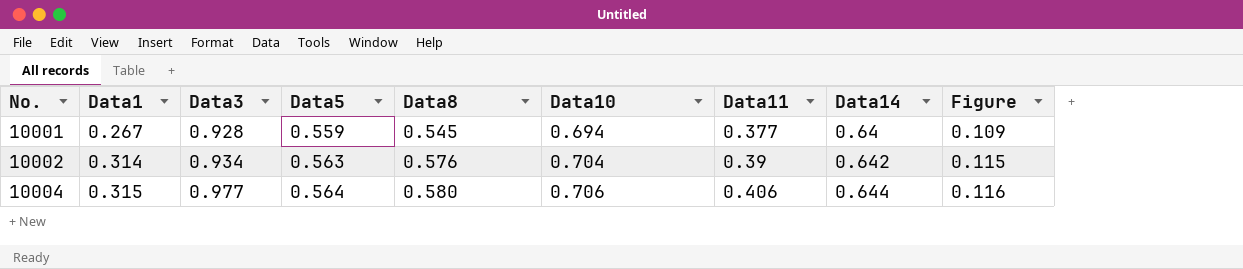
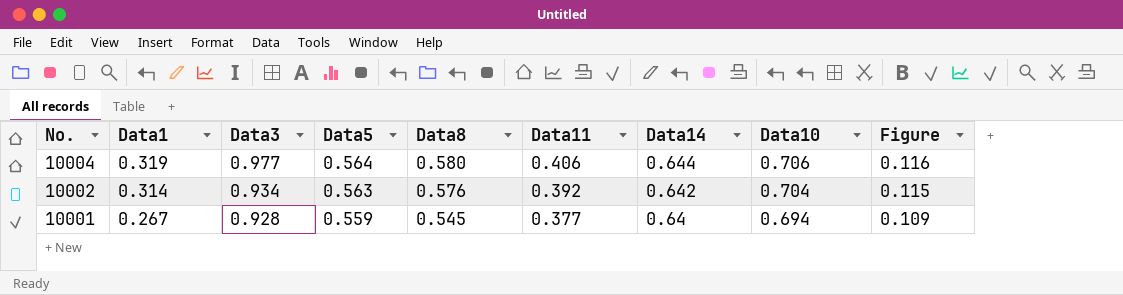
row order: No. ascending -> No. descending
column Data10 | position: 6 -> 8
10004 | Data1: 0.315 -> 0.319
10002 | Data11: 0.39 -> 0.392

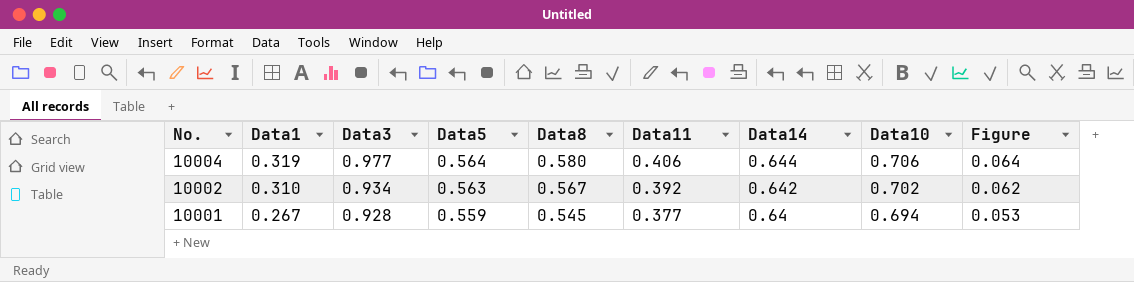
column Figure | formula: [Data8] * 0.2 -> [Data1] * 0.2
10002 | Data1: 0.314 -> 0.310
10002 | Data8: 0.576 -> 0.567
10002 | Data10: 0.704 -> 0.702

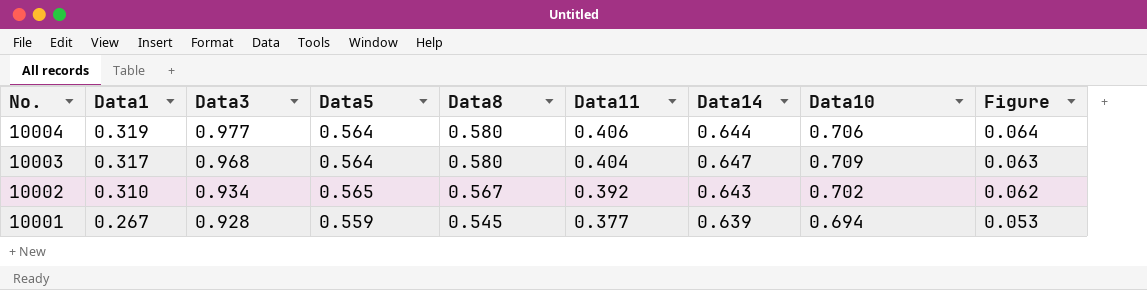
row 10003: none -> 0.317 | 0.968 | 0.564 | 0.580 | 0.404 | 0.647 | 0.709 | 0.063
10002 | Data5: 0.563 -> 0.565
10002 | Data14: 0.642 -> 0.643
10001 | Data14: 0.64 -> 0.639

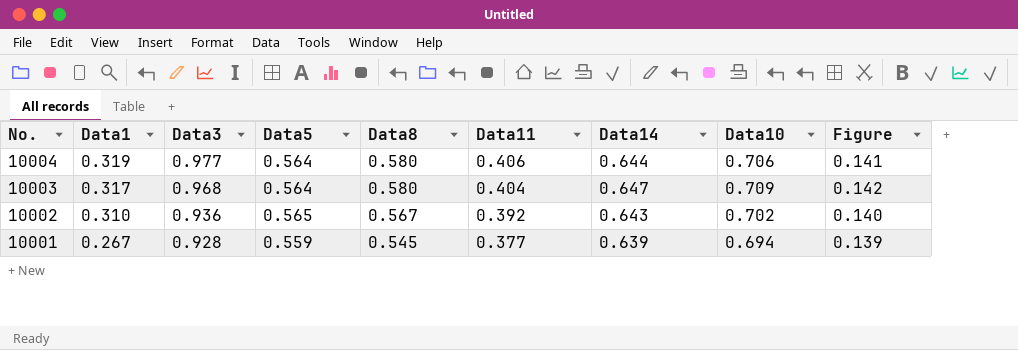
column Figure | formula: [Data1] * 0.2 -> [Data10] * 0.2
10002 | Data3: 0.934 -> 0.936

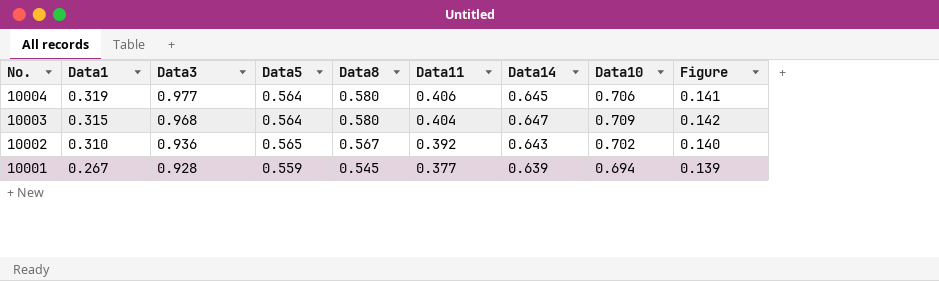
10004 | Data14: 0.644 -> 0.645
10003 | Data1: 0.317 -> 0.315

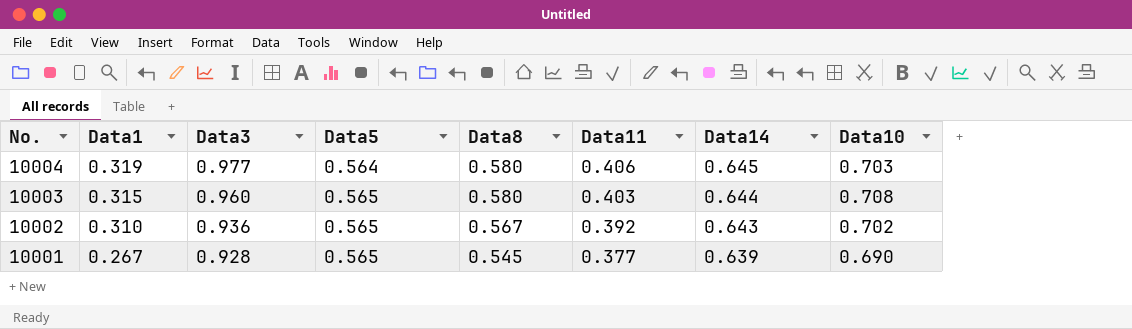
column Figure | formula: [Data10] * 0.2 -> none
10004 | Data10: 0.706 -> 0.703
10003 | Data3: 0.968 -> 0.960
10003 | Data5: 0.564 -> 0.565
10003 | Data11: 0.404 -> 0.403
10003 | Data14: 0.647 -> 0.644
10003 | Data10: 0.709 -> 0.708
10001 | Data5: 0.559 -> 0.565
10001 | Data10: 0.694 -> 0.690

